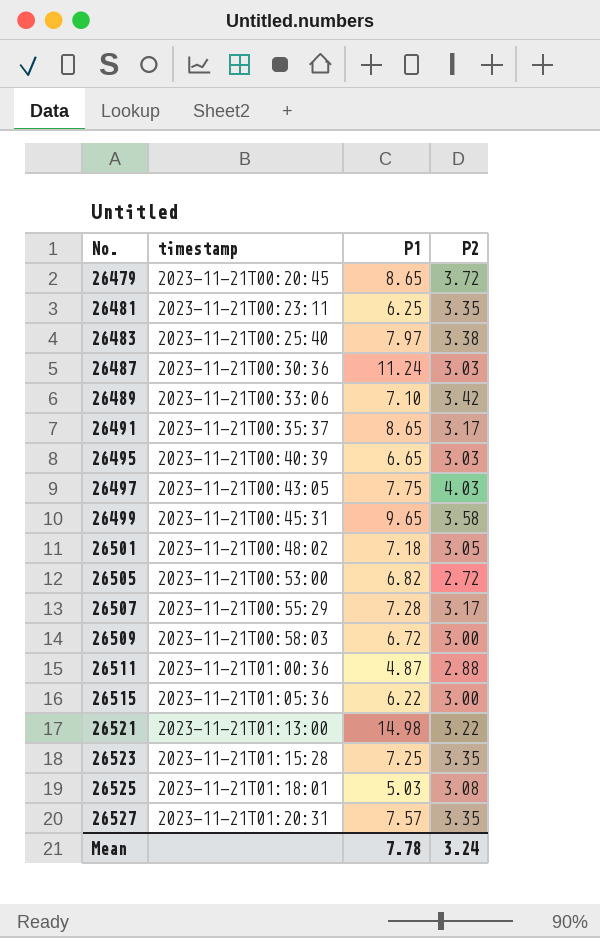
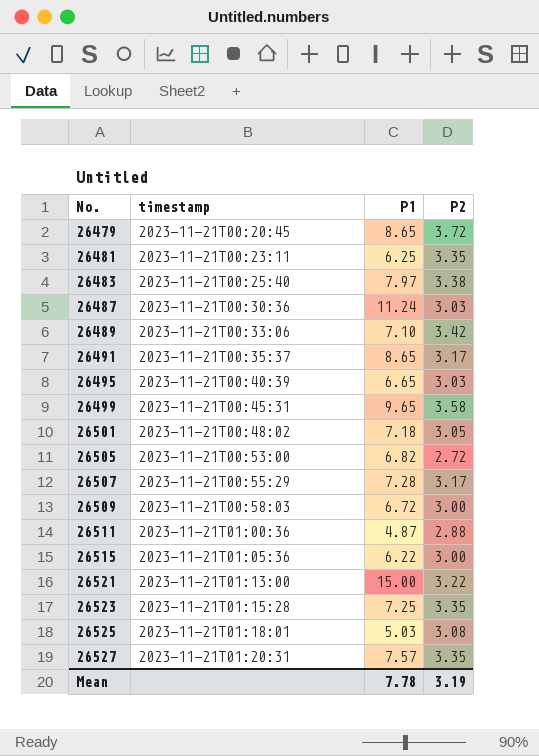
row 26497: 2023-11-21T00:43:05 | 7.75 | 4.03 -> none
26521 | P1: 14.98 -> 15.00
Mean | P2: 3.24 -> 3.19

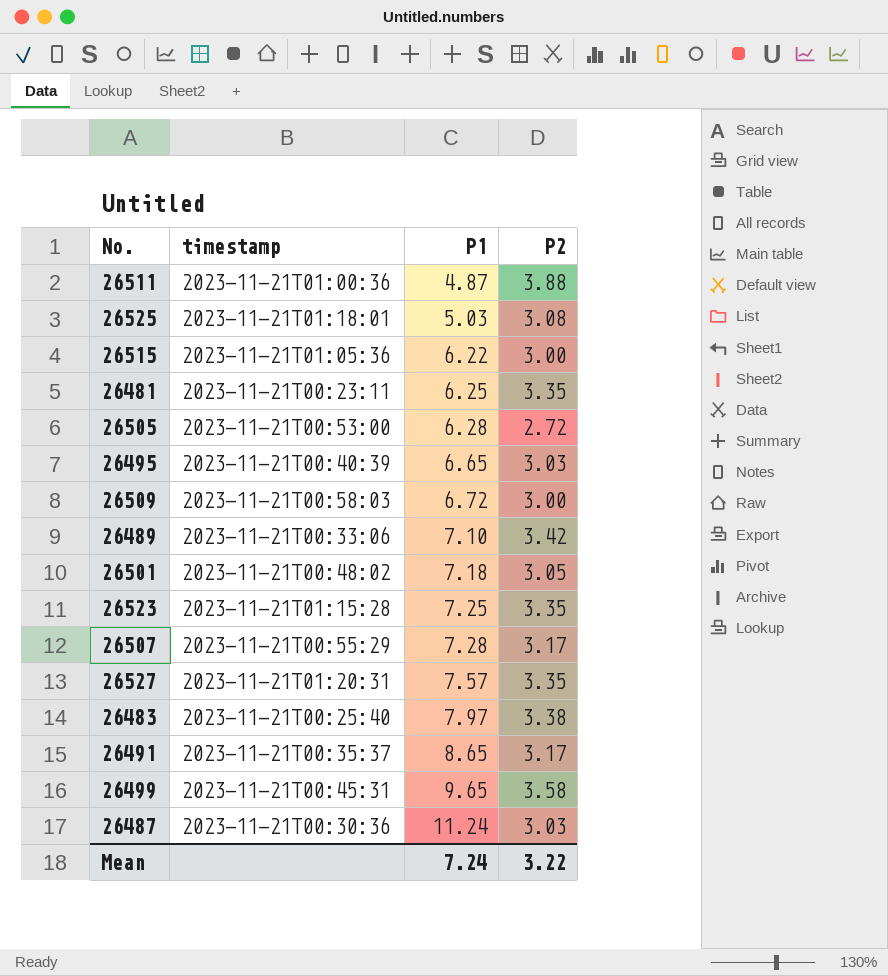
row order: No. ascending -> P1 ascending
row 26479: 2023-11-21T00:20:45 | 8.65 | 3.72 -> none
row 26521: 2023-11-21T01:13:00 | 15.00 | 3.22 -> none
26511 | P2: 2.88 -> 3.88
26505 | P1: 6.82 -> 6.28
Mean | P1: 7.78 -> 7.24
Mean | P2: 3.19 -> 3.22

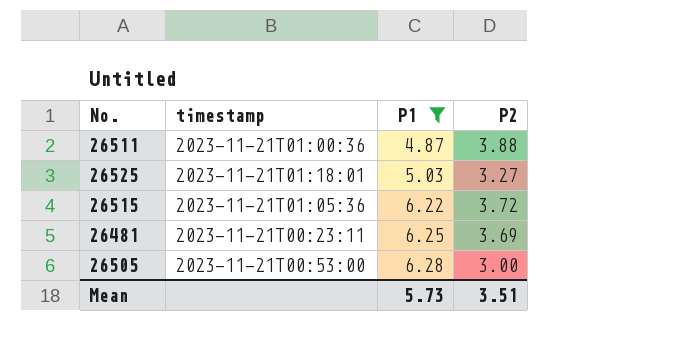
filter: none -> P1 <= 6.28
26525 | P2: 3.08 -> 3.27
26515 | P2: 3.00 -> 3.72
26481 | P2: 3.35 -> 3.69
26505 | P2: 2.72 -> 3.00
Mean | P1: 7.24 -> 5.73
Mean | P2: 3.22 -> 3.51

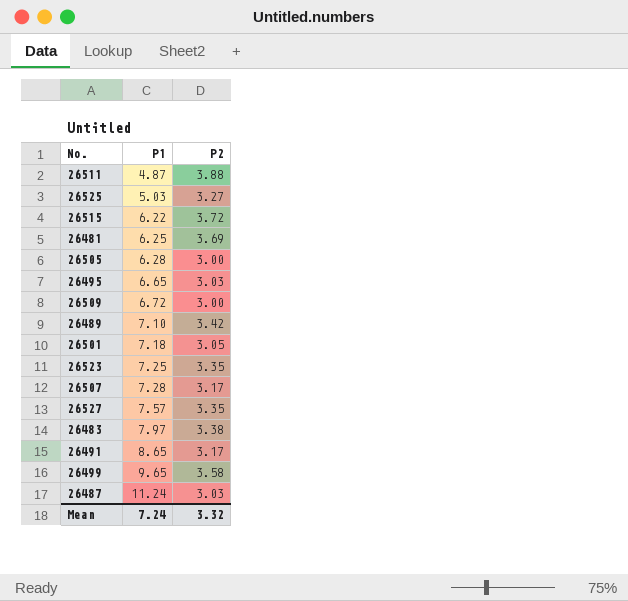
filter: P1 <= 6.28 -> none
column timestamp | position: 2 -> none
Mean | P1: 5.73 -> 7.24
Mean | P2: 3.51 -> 3.32

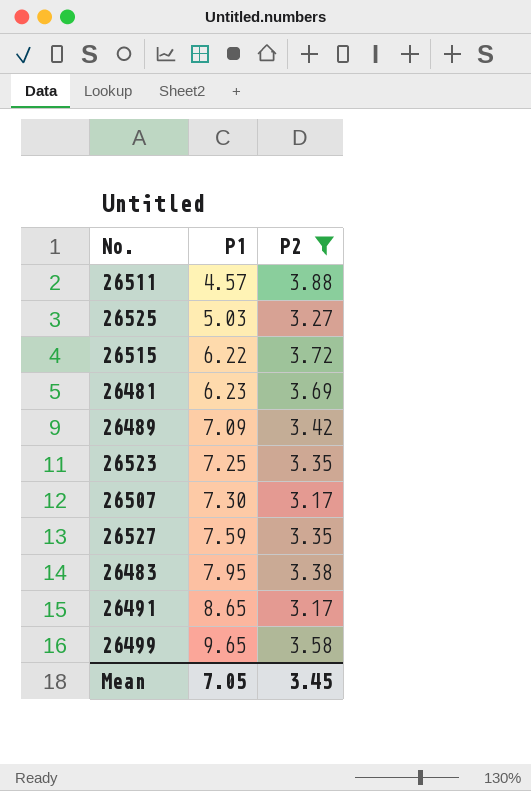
filter: none -> P2 >= 3.17
26511 | P1: 4.87 -> 4.57
26481 | P1: 6.25 -> 6.23
26489 | P1: 7.10 -> 7.09
26507 | P1: 7.28 -> 7.30
26527 | P1: 7.57 -> 7.59
26483 | P1: 7.97 -> 7.95
Mean | P1: 7.24 -> 7.05
Mean | P2: 3.32 -> 3.45

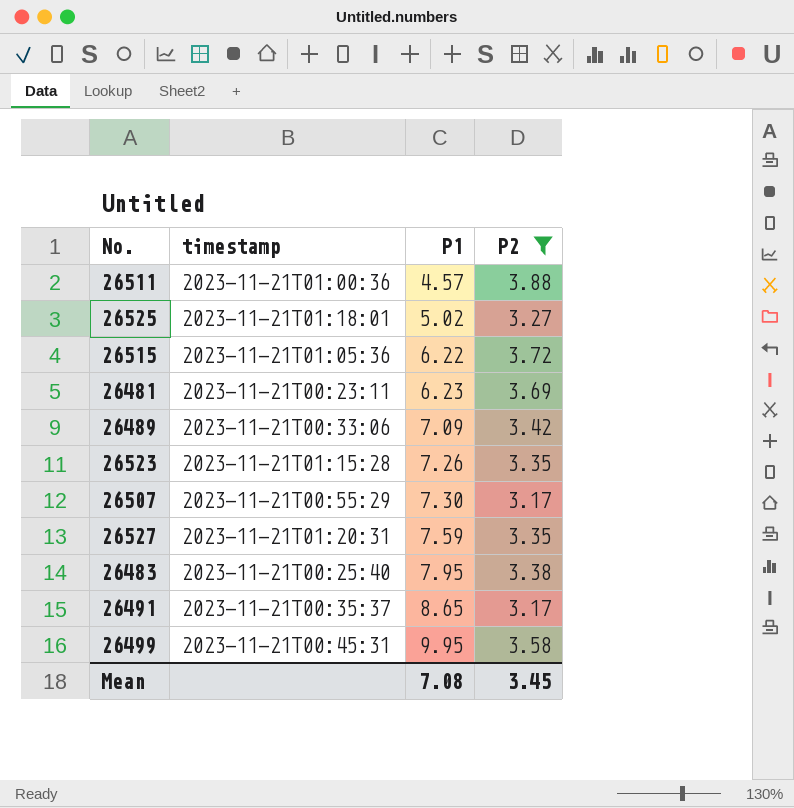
column timestamp | position: none -> 2
26525 | P1: 5.03 -> 5.02
26523 | P1: 7.25 -> 7.26
26499 | P1: 9.65 -> 9.95
Mean | P1: 7.05 -> 7.08

